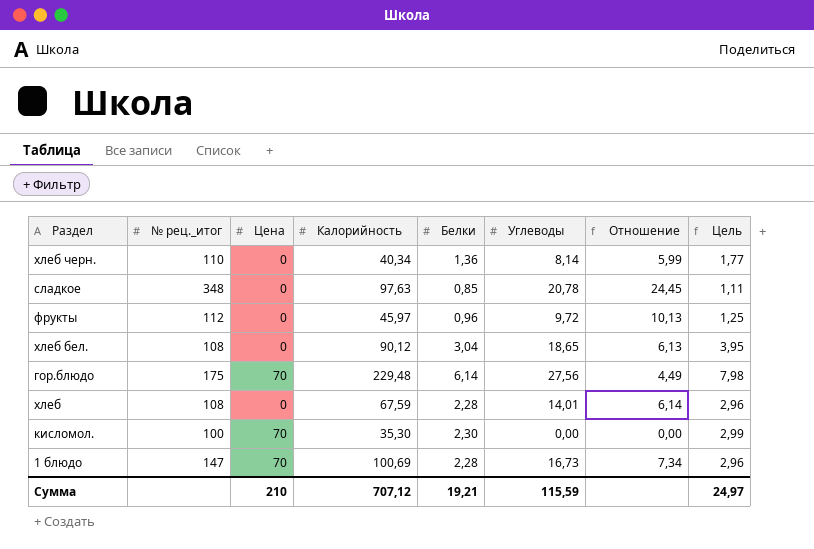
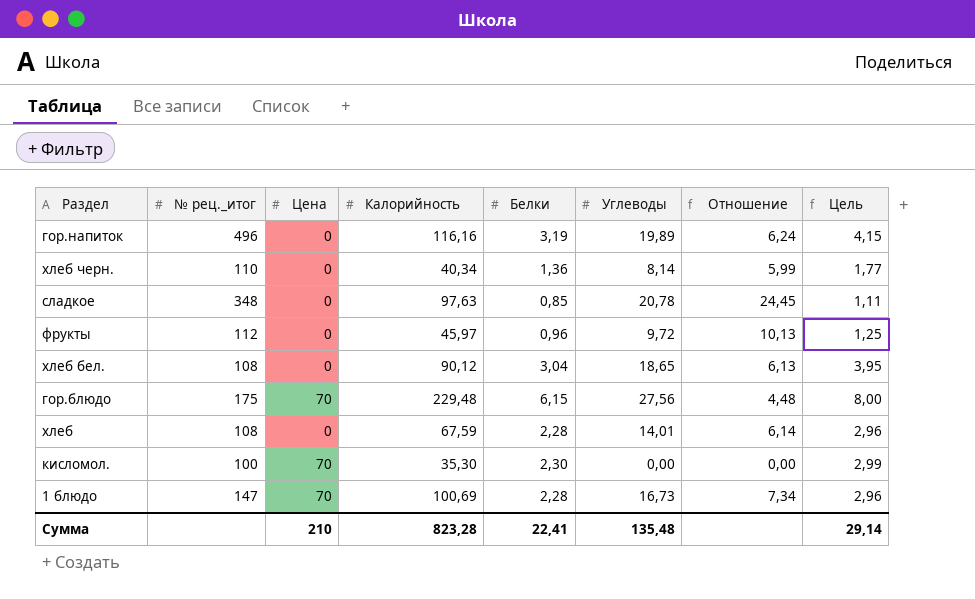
row гор.напиток: none -> 496 | 0 | 116,16 | 3,19 | 19,89 | 6,24 | 4,15
гор.блюдо | Белки: 6,14 -> 6,15
гор.блюдо | Отношение: 4,49 -> 4,48
гор.блюдо | Цель: 7,98 -> 8,00
Сумма | Калорийность: 707,12 -> 823,28
Сумма | Белки: 19,21 -> 22,41
Сумма | Углеводы: 115,59 -> 135,48
Сумма | Цель: 24,97 -> 29,14

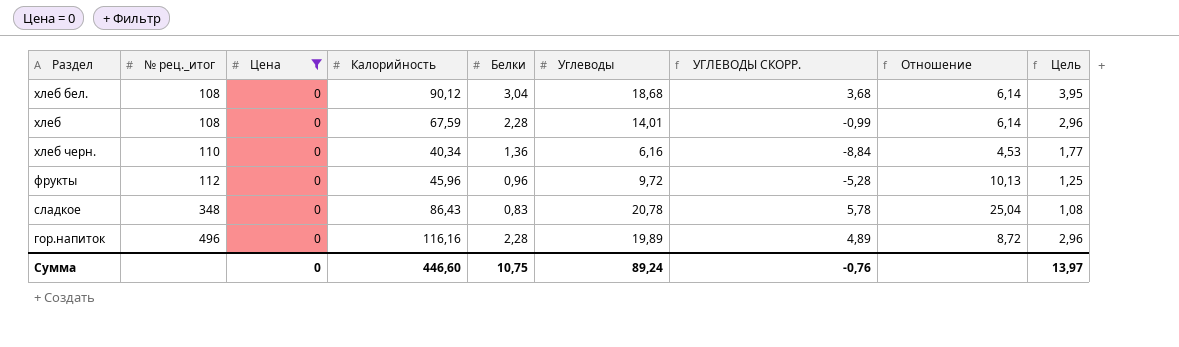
filter: none -> Цена = 0
row order: none -> № рец._итог ascending
column УГЛЕВОДЫ СКОРР. | formula: none -> [Углеводы] - 15
хлеб бел. | Углеводы: 18,65 -> 18,68
хлеб бел. | Отношение: 6,13 -> 6,14
хлеб черн. | Углеводы: 8,14 -> 6,16
хлеб черн. | Отношение: 5,99 -> 4,53
фрукты | Калорийность: 45,97 -> 45,96
сладкое | Калорийность: 97,63 -> 86,43
сладкое | Белки: 0,85 -> 0,83
сладкое | Отношение: 24,45 -> 25,04
сладкое | Цель: 1,11 -> 1,08
гор.напиток | Белки: 3,19 -> 2,28
гор.напиток | Отношение: 6,24 -> 8,72
гор.напиток | Цель: 4,15 -> 2,96
Сумма | Цена: 210 -> 0
Сумма | Калорийность: 823,28 -> 446,60
Сумма | Белки: 22,41 -> 10,75
Сумма | Углеводы: 135,48 -> 89,24
Сумма | Цель: 29,14 -> 13,97

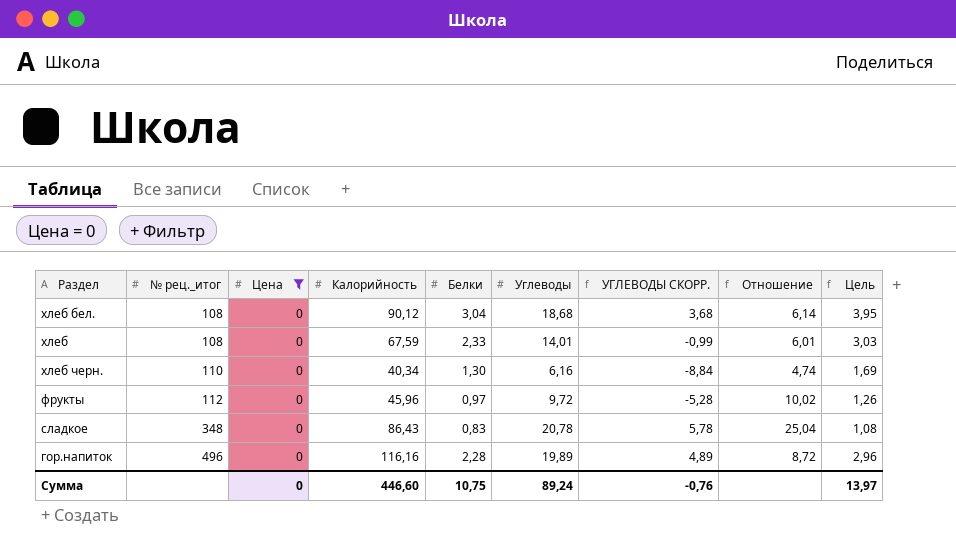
хлеб | Белки: 2,28 -> 2,33
хлеб | Отношение: 6,14 -> 6,01
хлеб | Цель: 2,96 -> 3,03
хлеб черн. | Белки: 1,36 -> 1,30
хлеб черн. | Отношение: 4,53 -> 4,74
хлеб черн. | Цель: 1,77 -> 1,69
фрукты | Белки: 0,96 -> 0,97
фрукты | Отношение: 10,13 -> 10,02
фрукты | Цель: 1,25 -> 1,26

